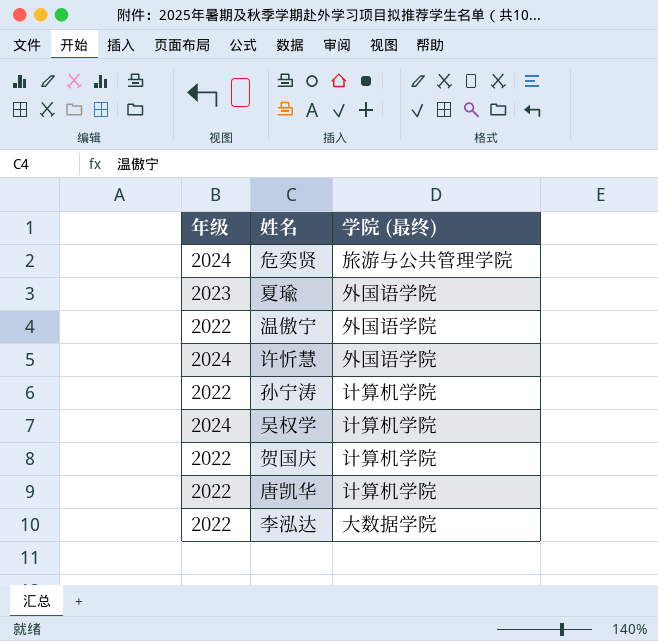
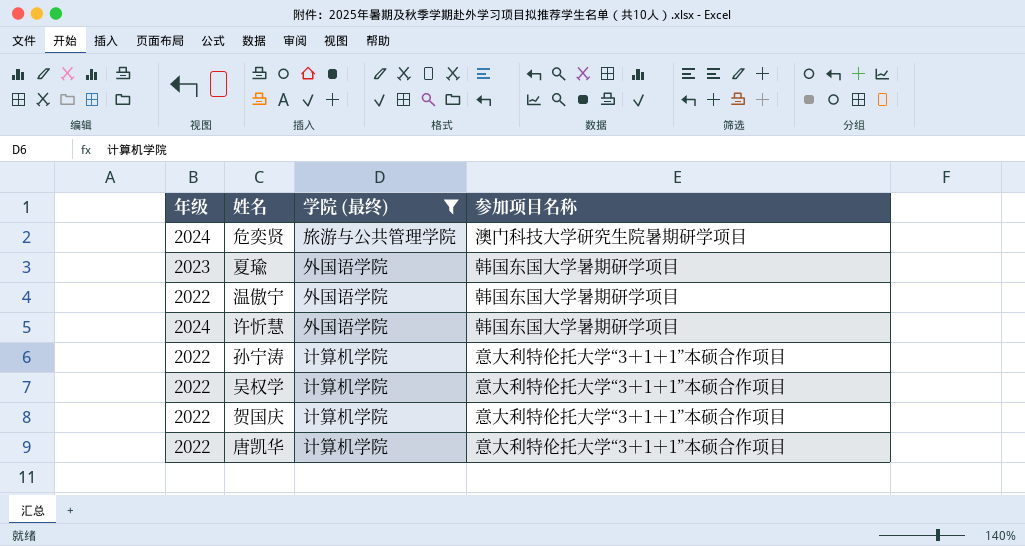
filter: none -> 学院 (最终) != 大数据学院
column 参加项目名称 | position: none -> 4
吴权学 | 年级: 2024 -> 2022

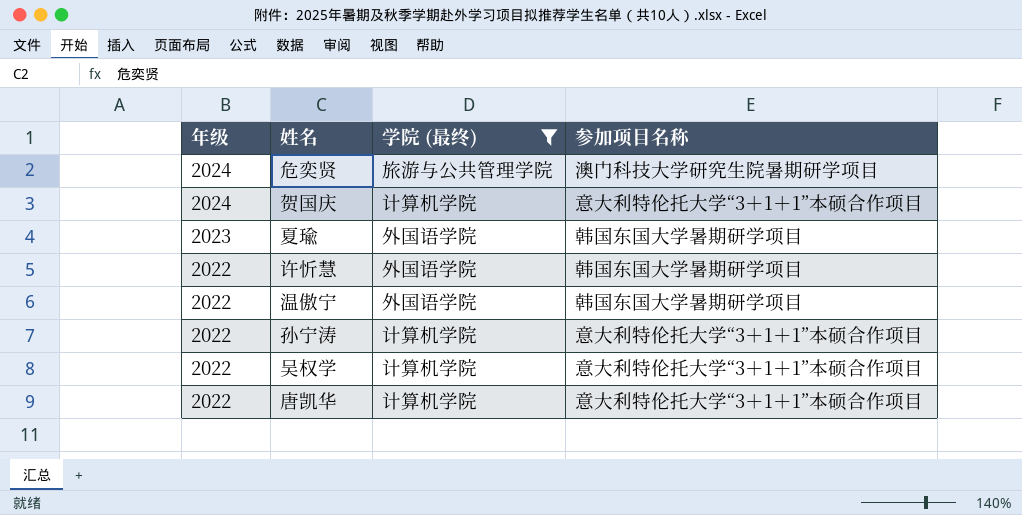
row order: none -> 年级 descending
贺国庆 | 年级: 2022 -> 2024
许忻慧 | 年级: 2024 -> 2022

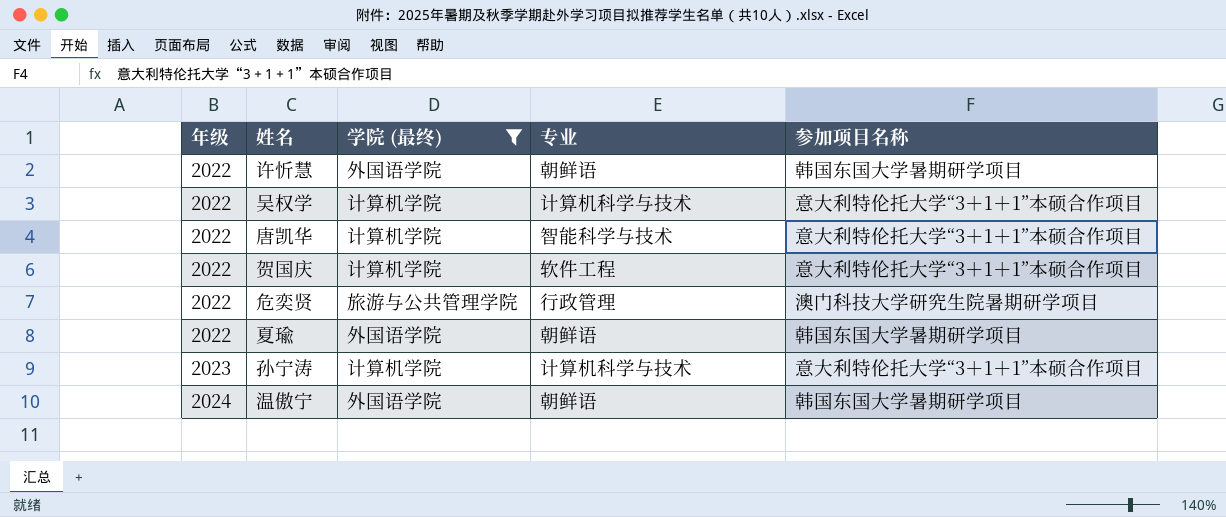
row order: 年级 descending -> 年级 ascending
column 专业 | position: none -> 4
贺国庆 | 年级: 2024 -> 2022
危奕贤 | 年级: 2024 -> 2022
夏瑜 | 年级: 2023 -> 2022
孙宁涛 | 年级: 2022 -> 2023
温傲宁 | 年级: 2022 -> 2024

